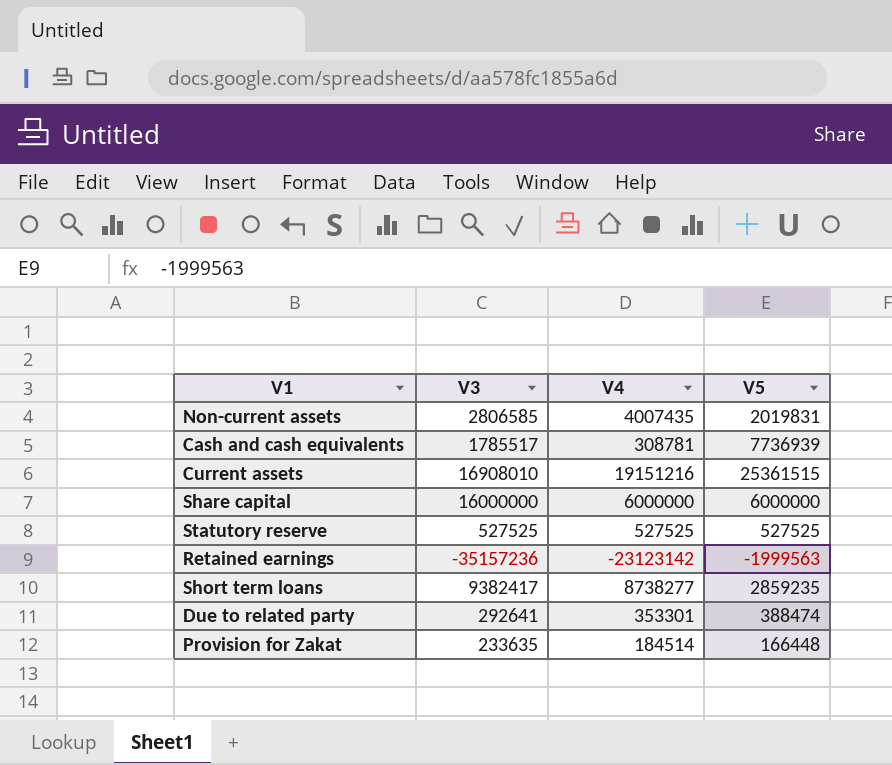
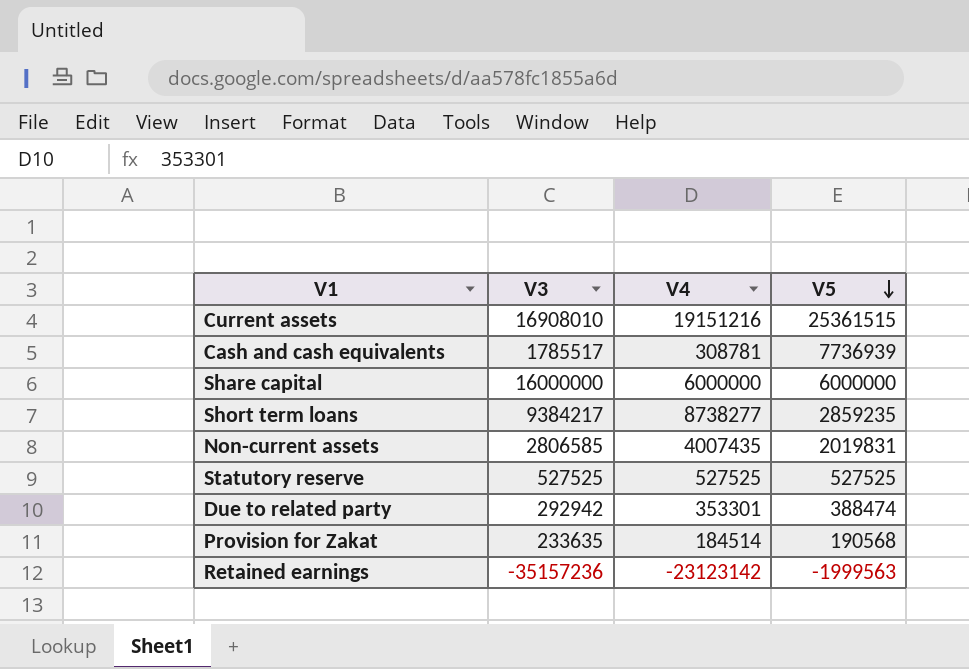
row order: none -> V5 descending
Short term loans | V3: 9382417 -> 9384217
Due to related party | V3: 292641 -> 292942
Provision for Zakat | V5: 166448 -> 190568

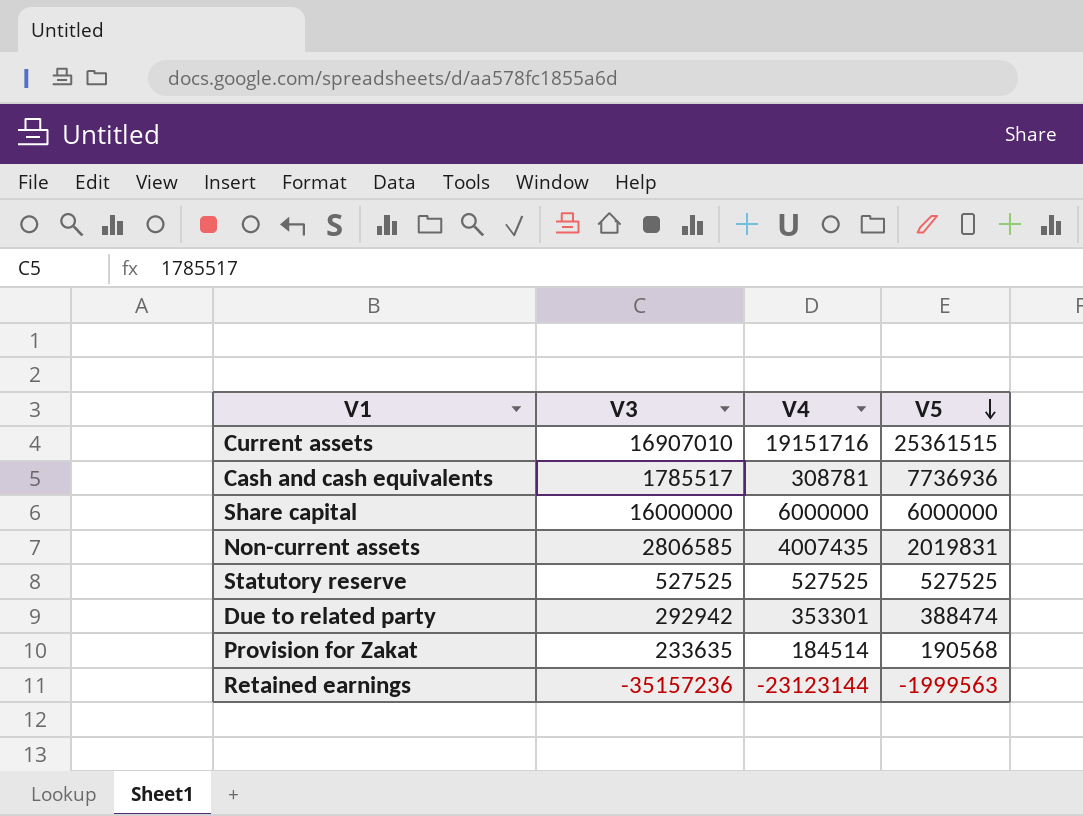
row Short term loans: 9384217 | 8738277 | 2859235 -> none
Current assets | V3: 16908010 -> 16907010
Current assets | V4: 19151216 -> 19151716
Cash and cash equivalents | V5: 7736939 -> 7736936
Retained earnings | V4: -23123142 -> -23123144

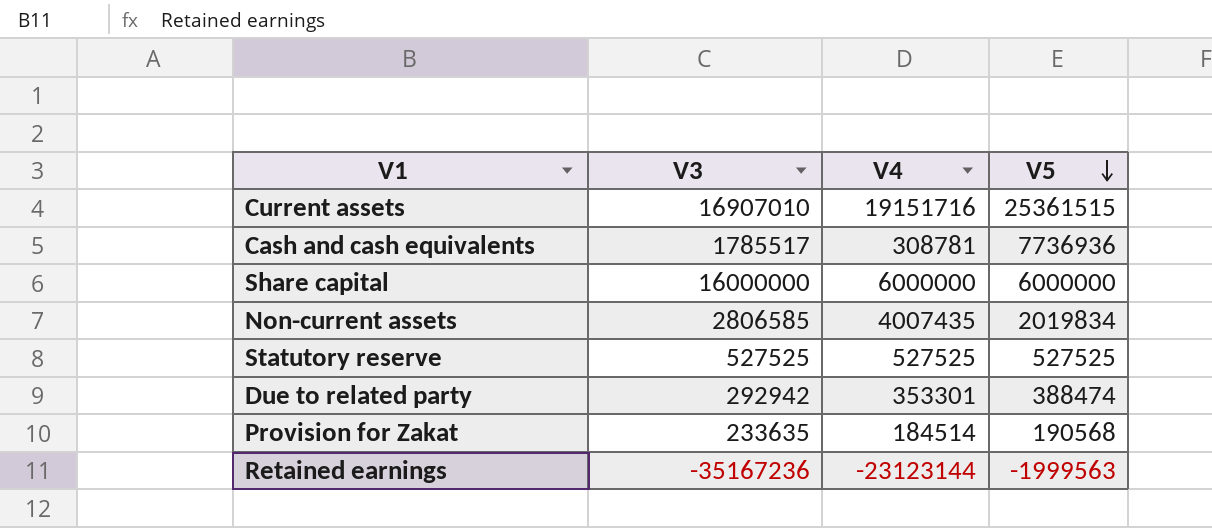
Non-current assets | V5: 2019831 -> 2019834
Retained earnings | V3: -35157236 -> -35167236

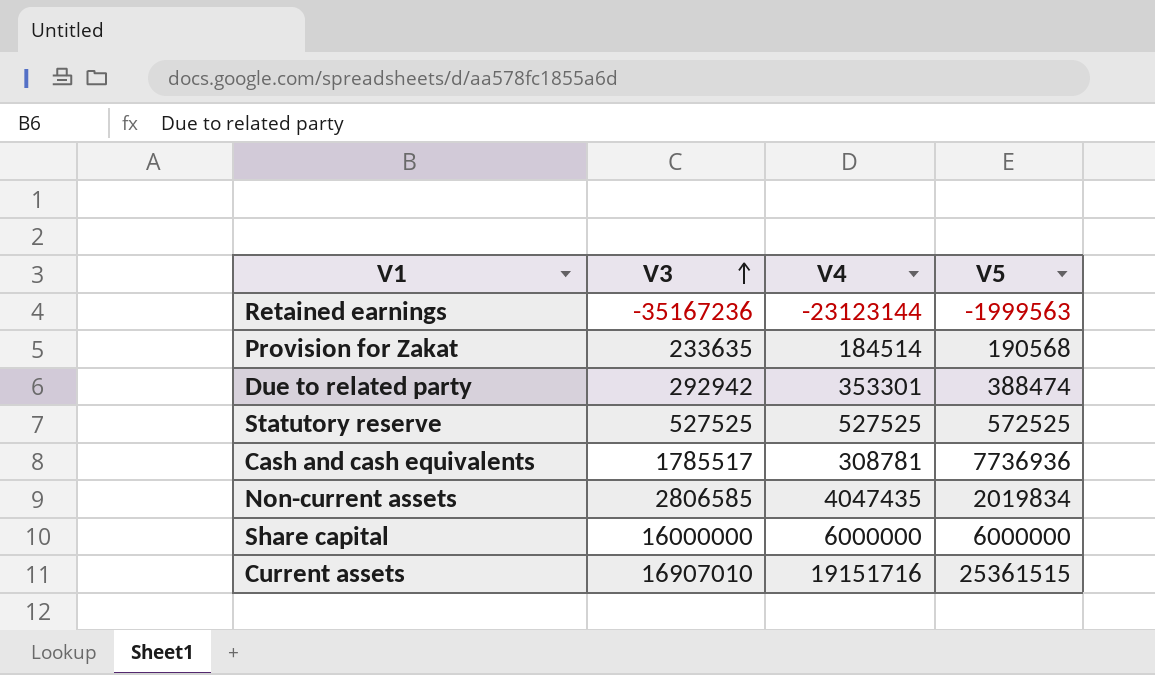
row order: V5 descending -> V3 ascending
Statutory reserve | V5: 527525 -> 572525
Non-current assets | V4: 4007435 -> 4047435

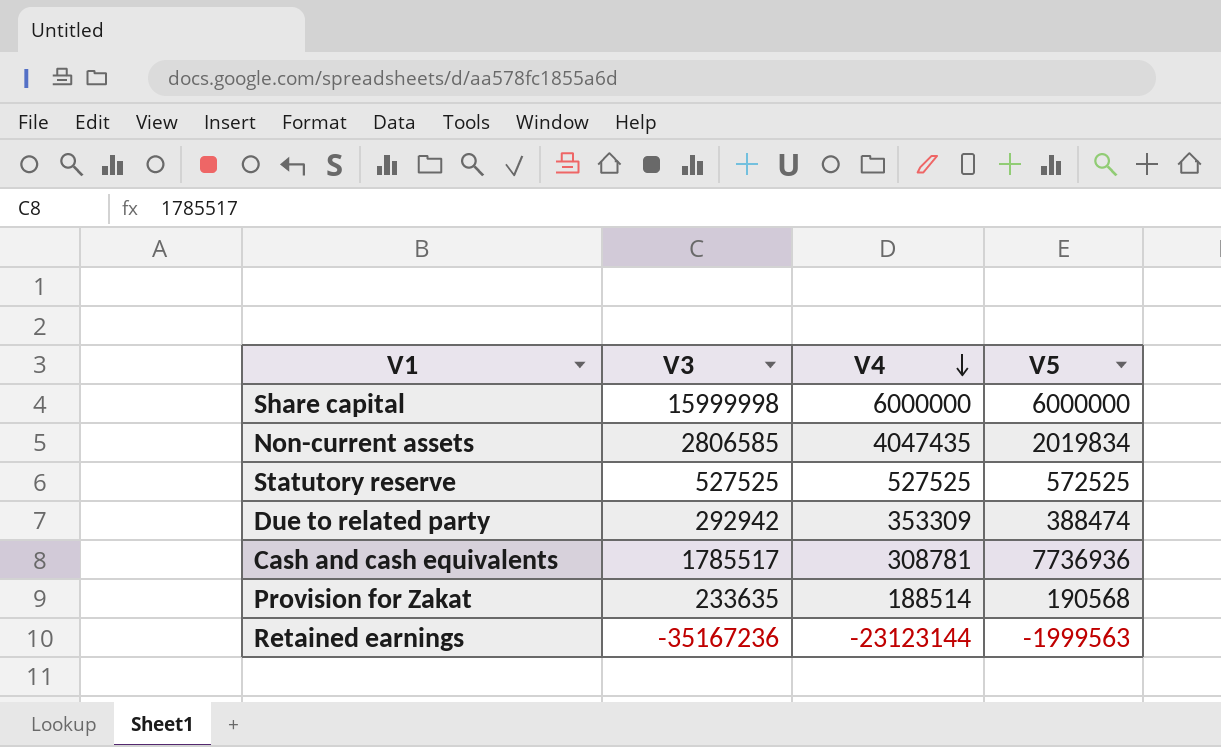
row order: V3 ascending -> V4 descending
row Current assets: 16907010 | 19151716 | 25361515 -> none
Share capital | V3: 16000000 -> 15999998
Due to related party | V4: 353301 -> 353309
Provision for Zakat | V4: 184514 -> 188514

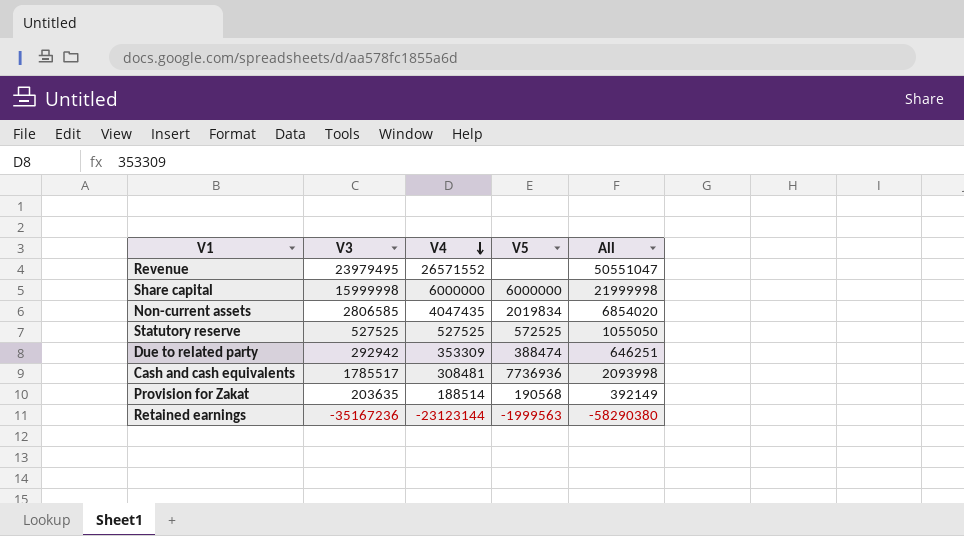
column All | formula: none -> [V3] + [V4]
row Revenue: none -> 23979495 | 26571552 | none | 50551047
Cash and cash equivalents | V4: 308781 -> 308481
Provision for Zakat | V3: 233635 -> 203635

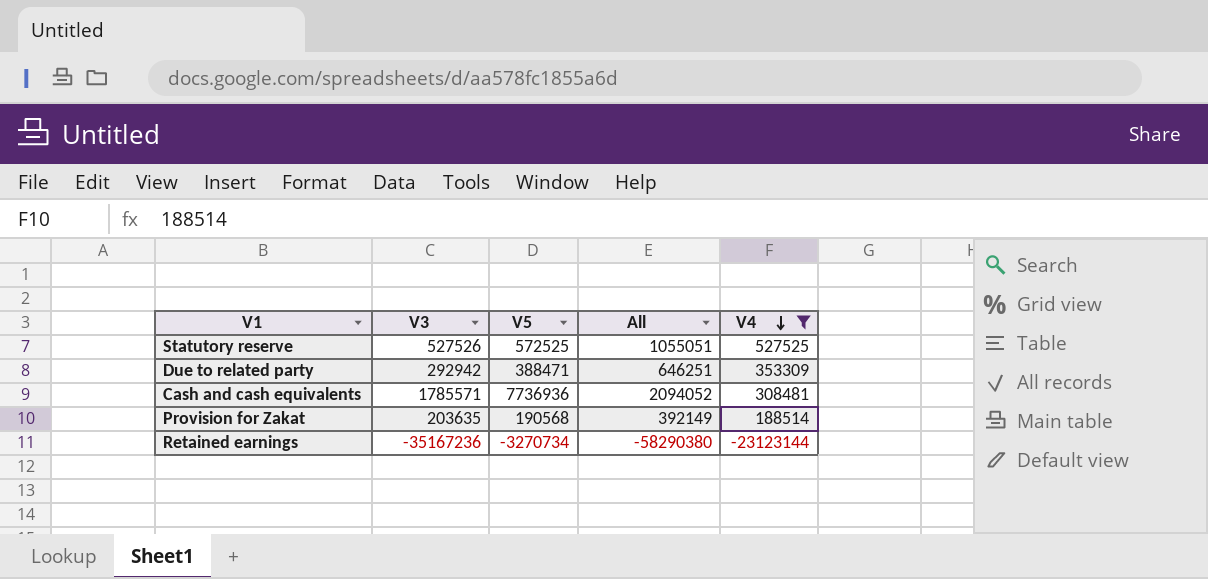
filter: none -> V4 <= 527525
column V4 | position: 3 -> 5
Statutory reserve | V3: 527525 -> 527526
Statutory reserve | All: 1055050 -> 1055051
Due to related party | V5: 388474 -> 388471
Cash and cash equivalents | V3: 1785517 -> 1785571
Cash and cash equivalents | All: 2093998 -> 2094052
Retained earnings | V5: -1999563 -> -3270734

